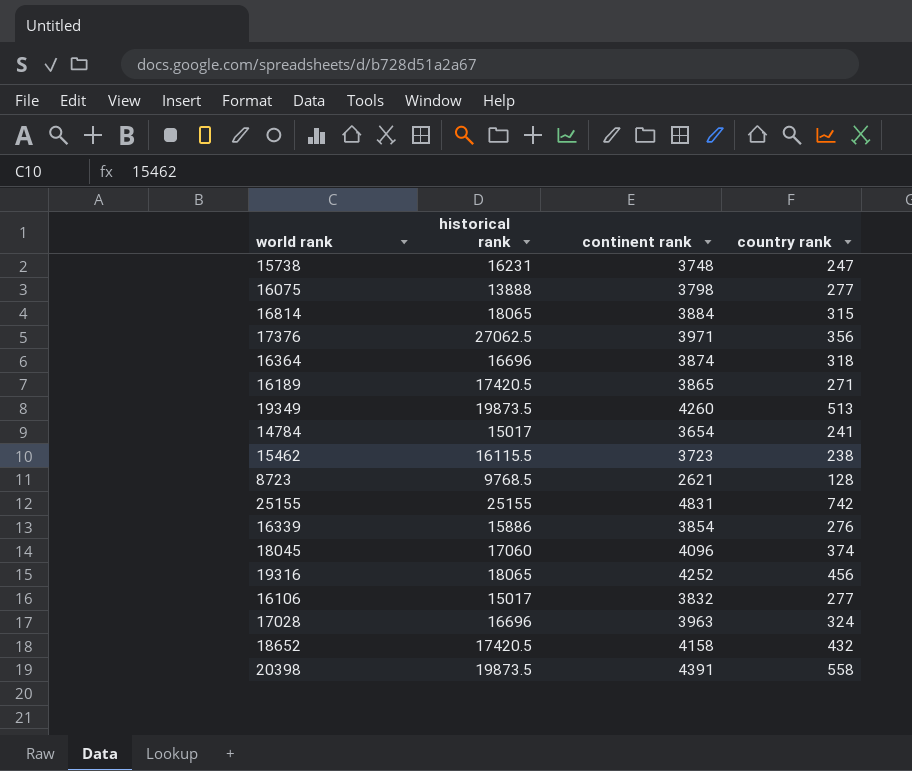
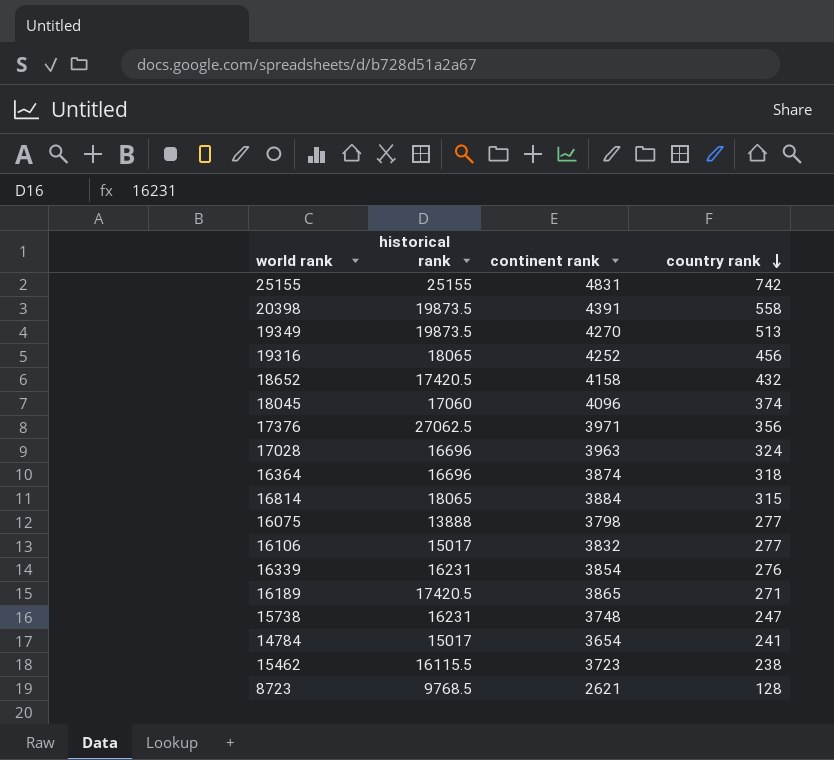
row order: none -> country rank descending
19349 | continent rank: 4260 -> 4270
16339 | historical rank: 15886 -> 16231

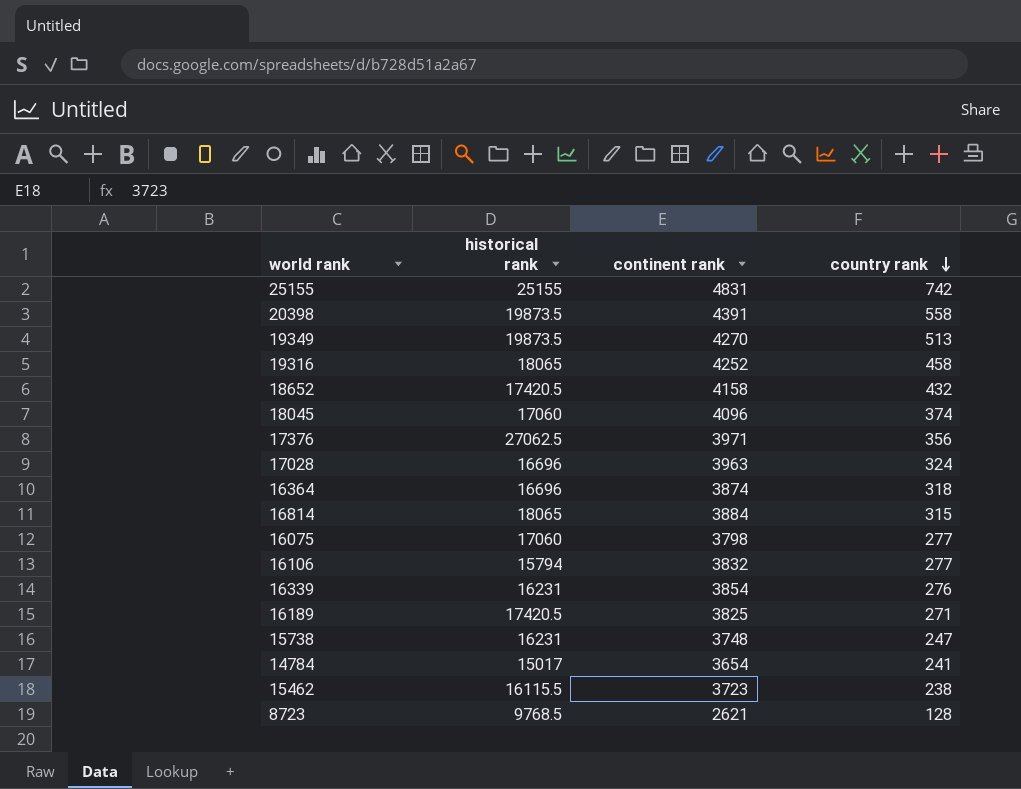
19316 | country rank: 456 -> 458
16075 | historical rank: 13888 -> 17060
16106 | historical rank: 15017 -> 15794
16189 | continent rank: 3865 -> 3825

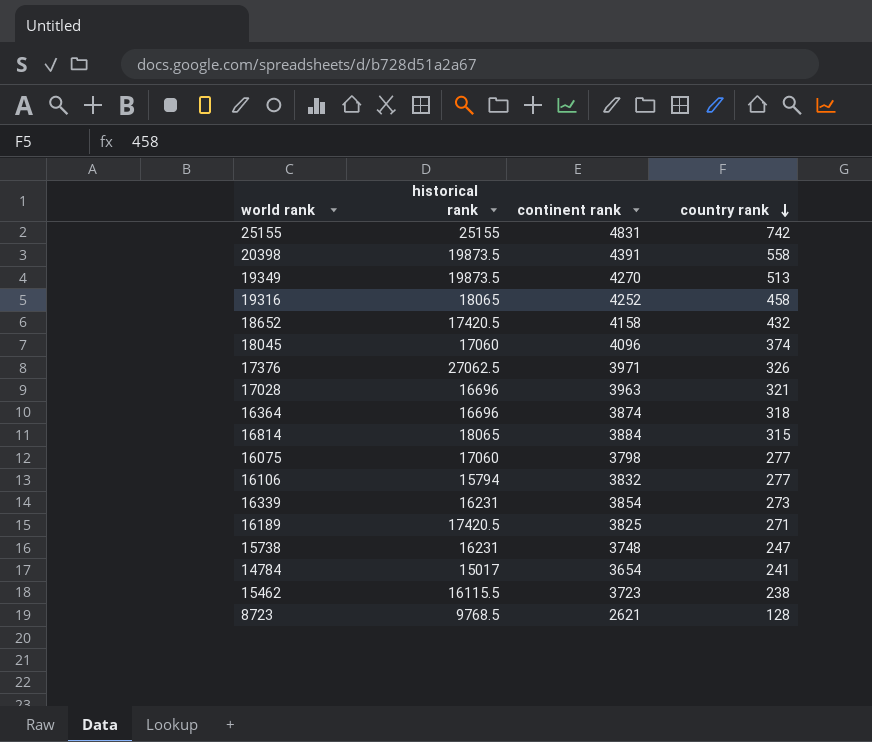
17376 | country rank: 356 -> 326
17028 | country rank: 324 -> 321
16339 | country rank: 276 -> 273

